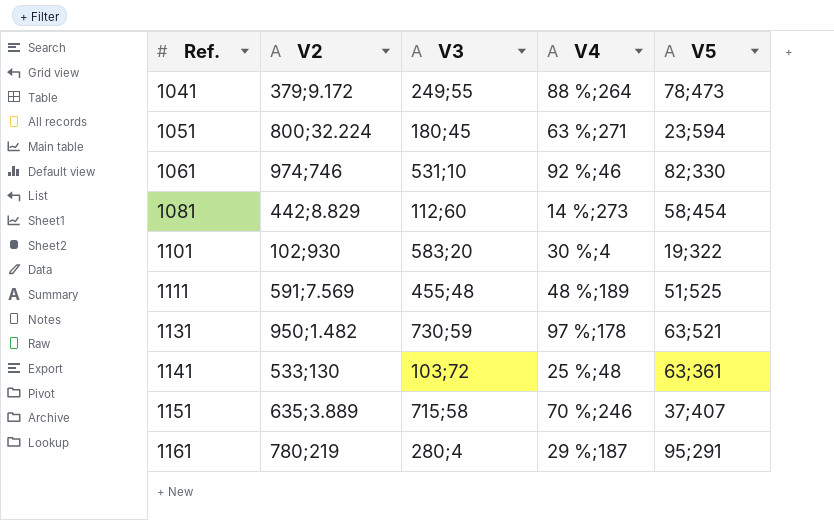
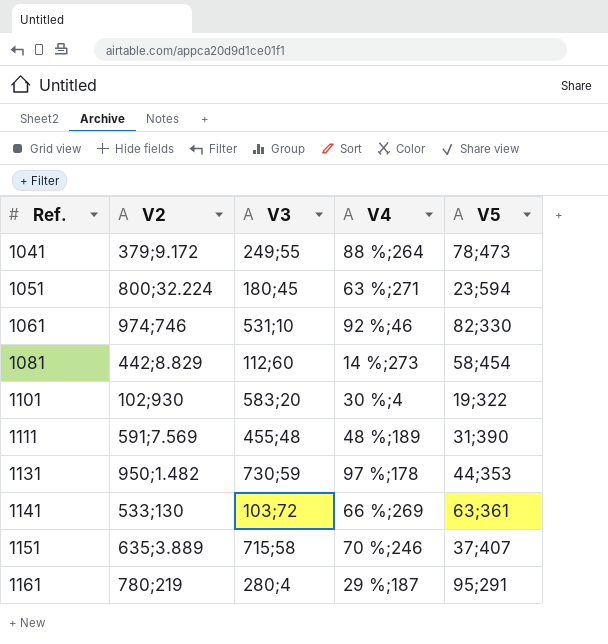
1111 | V5: 51;525 -> 31;390
1131 | V5: 63;521 -> 44;353
1141 | V4: 25 %;48 -> 66 %;269

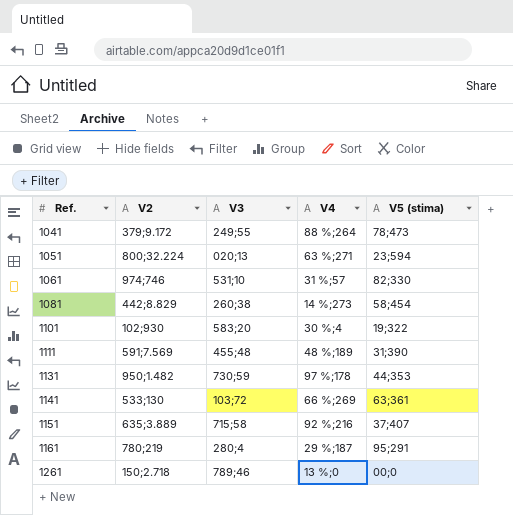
column name: V5 -> V5 (stima)
1051 | V3: 180;45 -> 020;13
1061 | V4: 92 %;46 -> 31 %;57
1081 | V3: 112;60 -> 260;38
1151 | V4: 70 %;246 -> 92 %;216
row 1261: none -> 150;2.718 | 789;46 | 13 %;0 | 00;0

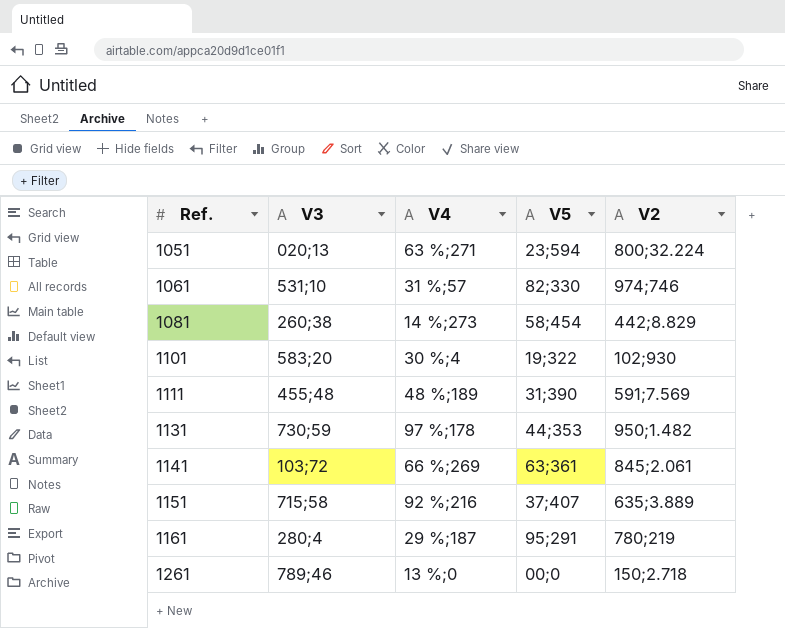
column name: V5 (stima) -> V5
column V2 | position: 2 -> 5
row 1041: 379;9.172 | 249;55 | 88 %;264 | 78;473 -> none
1141 | V2: 533;130 -> 845;2.061

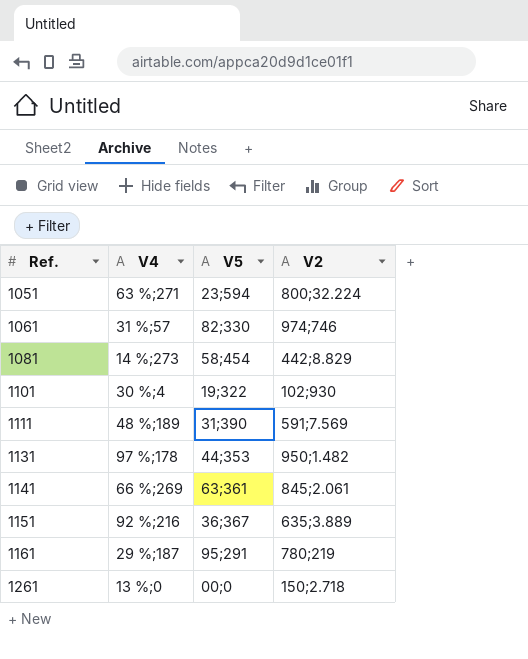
column V3 | position: 2 -> none
1151 | V5: 37;407 -> 36;367

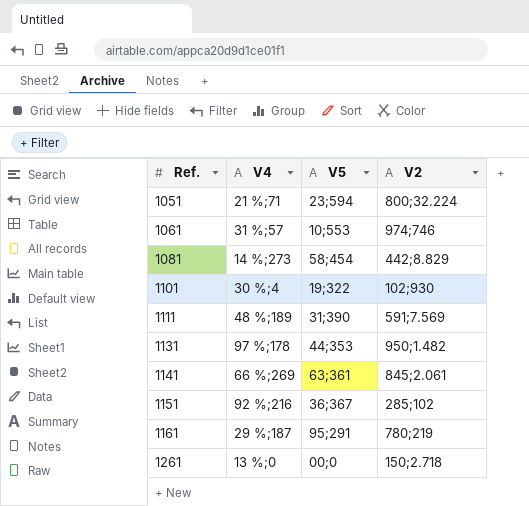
1051 | V4: 63 %;271 -> 21 %;71
1061 | V5: 82;330 -> 10;553
1151 | V2: 635;3.889 -> 285;102

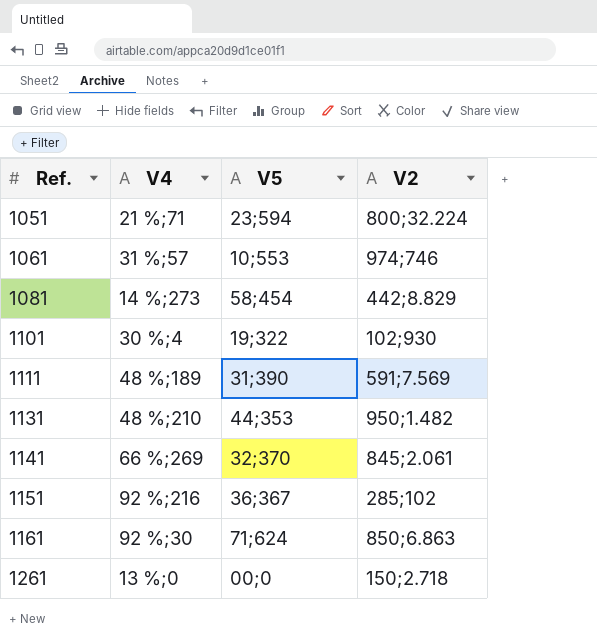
1131 | V4: 97 %;178 -> 48 %;210
1141 | V5: 63;361 -> 32;370
1161 | V4: 29 %;187 -> 92 %;30
1161 | V5: 95;291 -> 71;624
1161 | V2: 780;219 -> 850;6.863

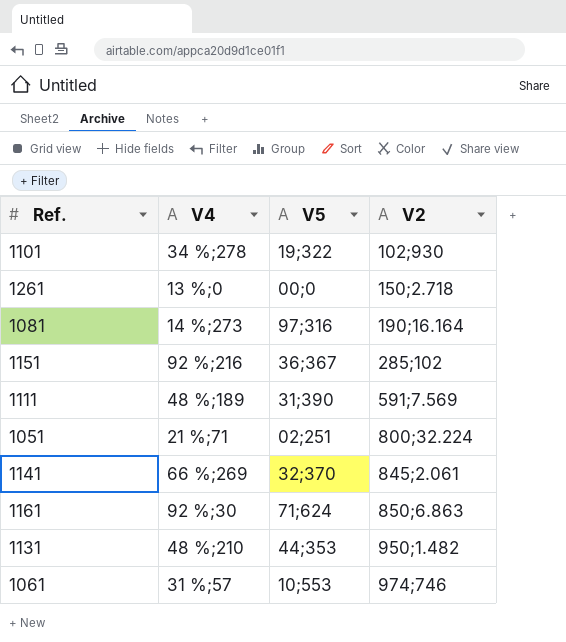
row order: Ref. ascending -> V2 ascending
1101 | V4: 30 %;4 -> 34 %;278
1081 | V5: 58;454 -> 97;316
1081 | V2: 442;8.829 -> 190;16.164
1051 | V5: 23;594 -> 02;251

